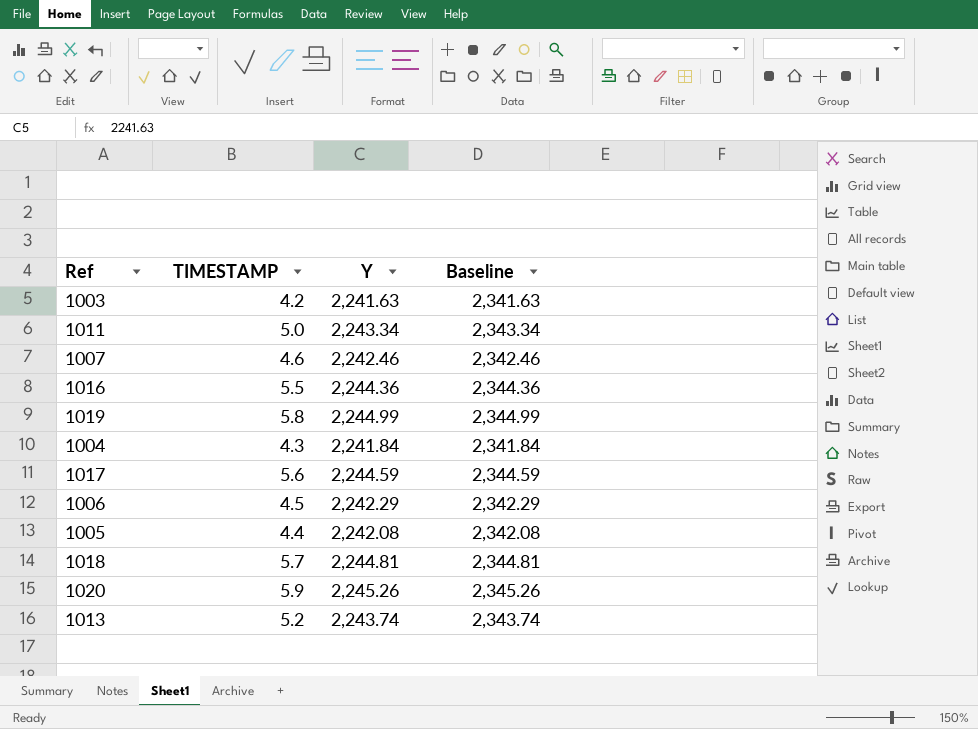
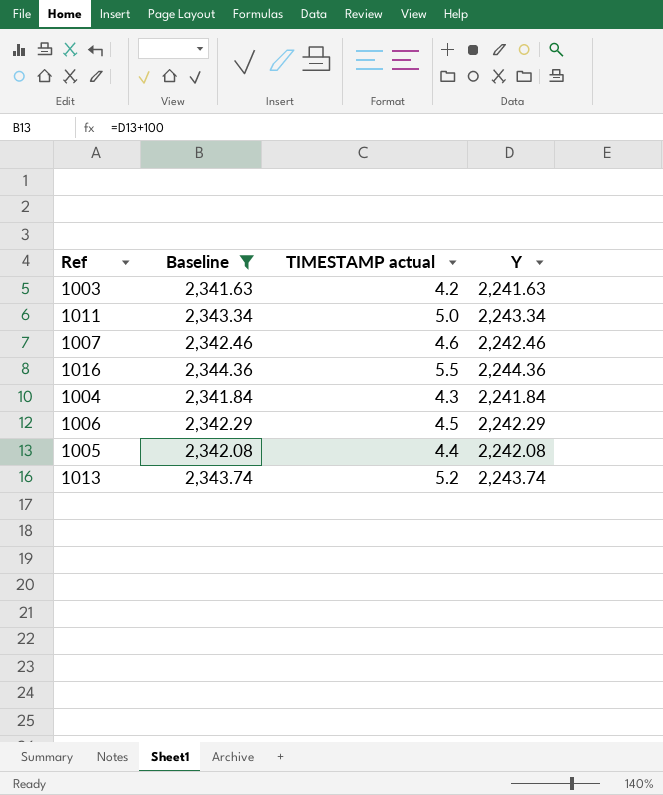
filter: none -> Baseline <= 2,344.36
column Baseline | position: 4 -> 2
column name: TIMESTAMP -> TIMESTAMP actual

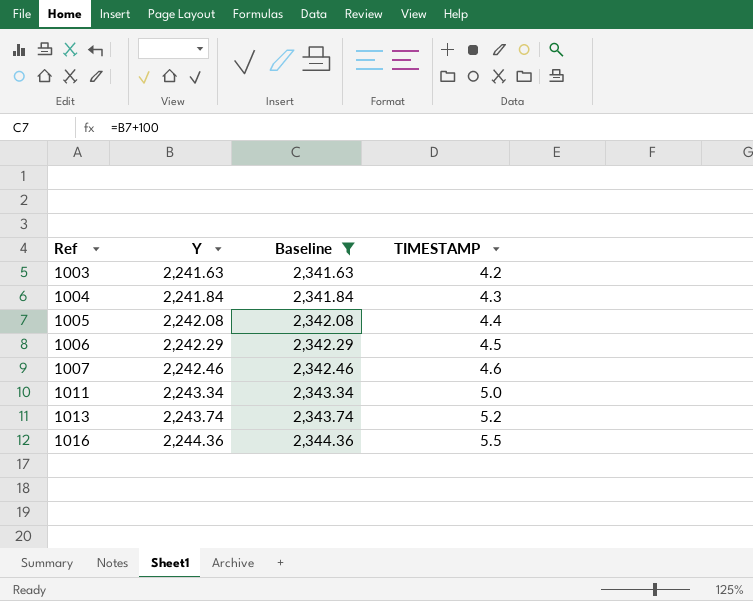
row order: none -> Ref ascending
column Y | position: 4 -> 2
column name: TIMESTAMP actual -> TIMESTAMP

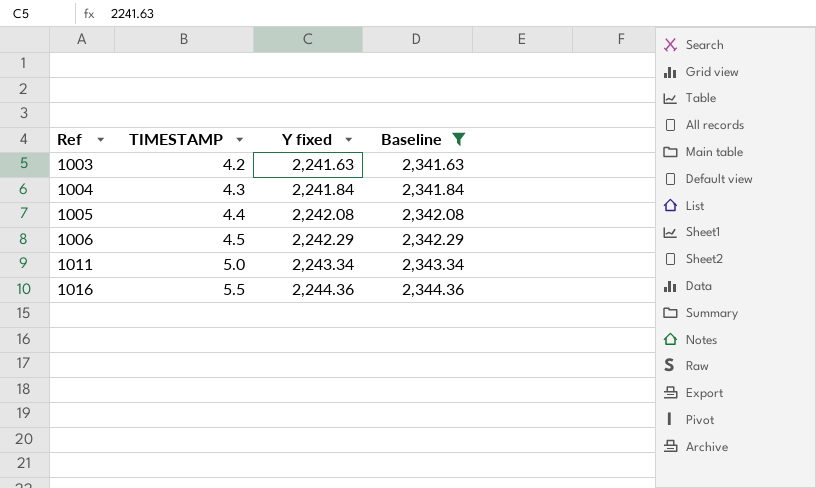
column TIMESTAMP | position: 4 -> 2
column name: Y -> Y fixed
row 1007: 2,242.46 | 2,342.46 | 4.6 -> none
row 1013: 2,243.74 | 2,343.74 | 5.2 -> none

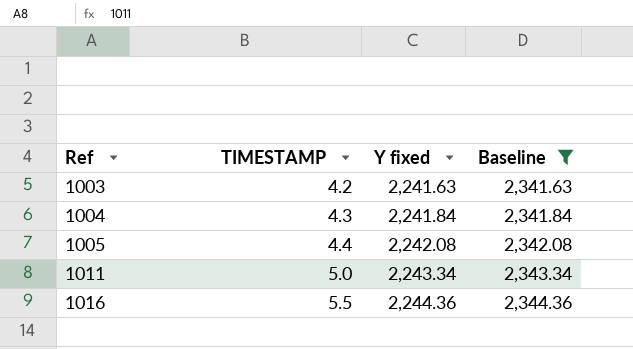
row 1006: 4.5 | 2,242.29 | 2,342.29 -> none

